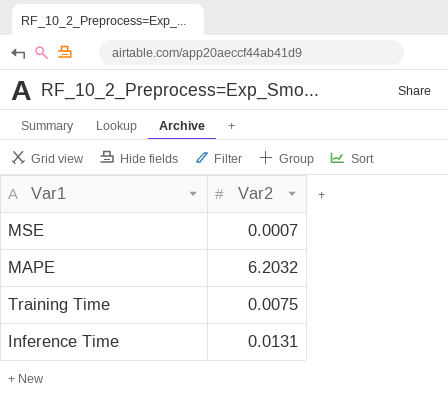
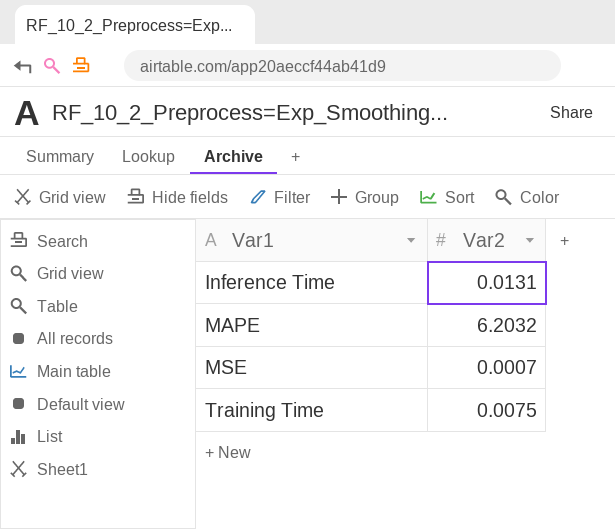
row order: none -> Var1 ascending

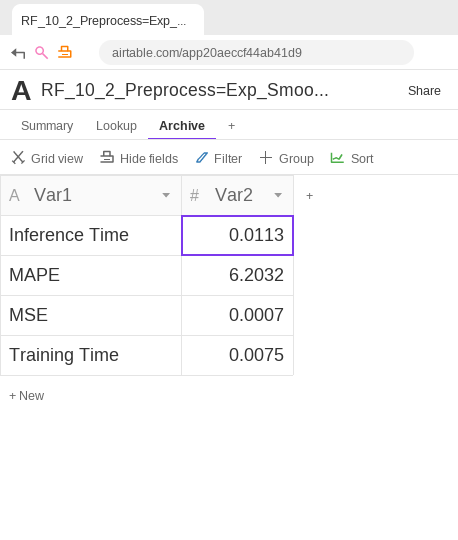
Inference Time | Var2: 0.0131 -> 0.0113

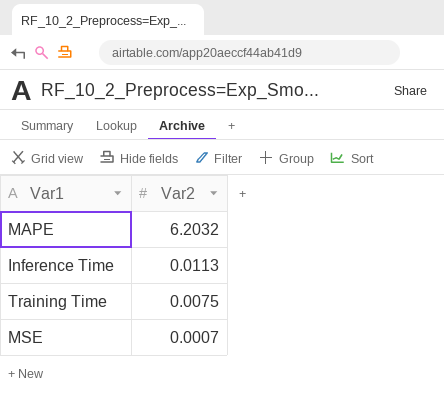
row order: Var1 ascending -> Var2 descending

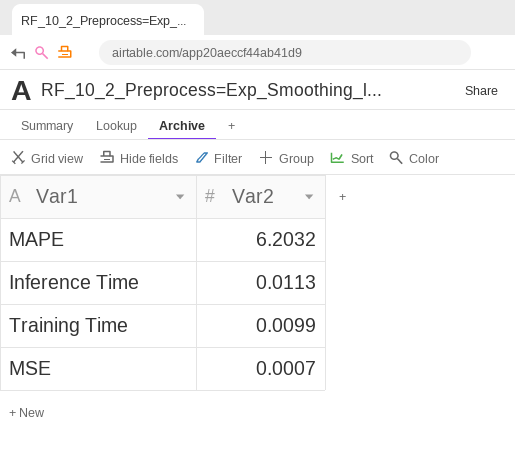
Training Time | Var2: 0.0075 -> 0.0099

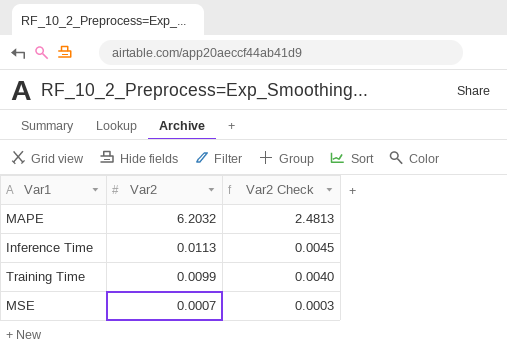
column Var2 Check | formula: none -> [Var2] * 0.4

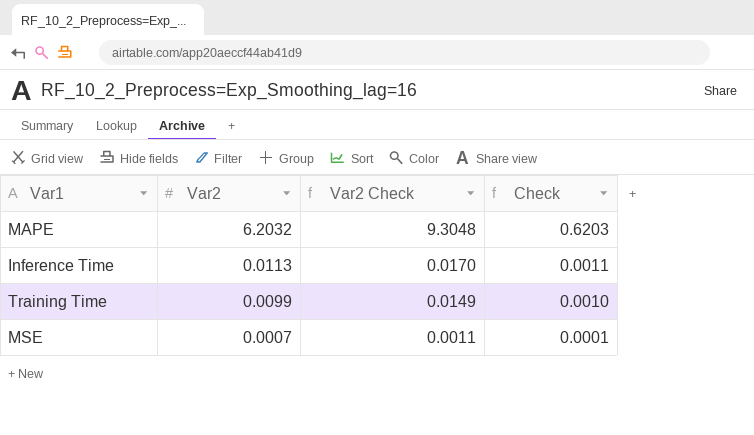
column Var2 Check | formula: [Var2] * 0.4 -> [Var2] * 1.5
column Check | formula: none -> [Var2] * 0.1

